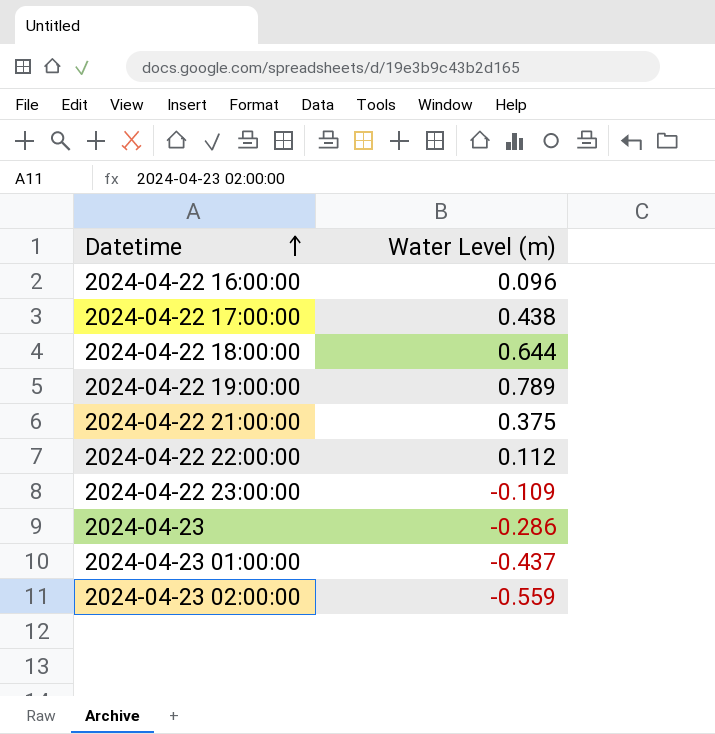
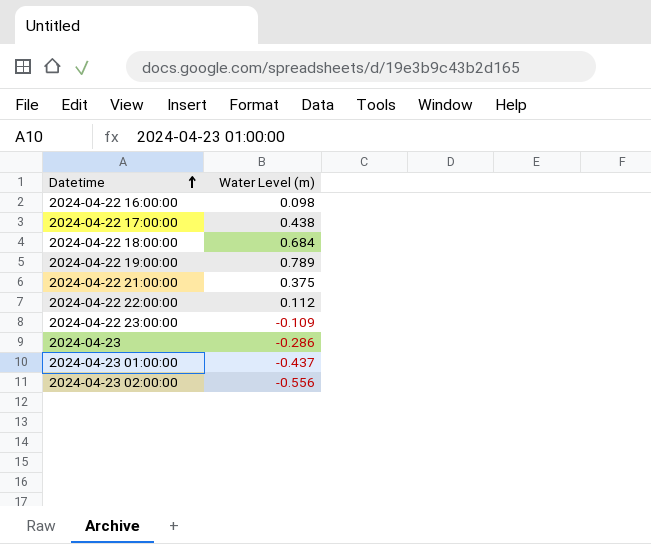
2024-04-22 16:00:00 | Water Level (m): 0.096 -> 0.098
2024-04-22 18:00:00 | Water Level (m): 0.644 -> 0.684
2024-04-23 02:00:00 | Water Level (m): -0.559 -> -0.556

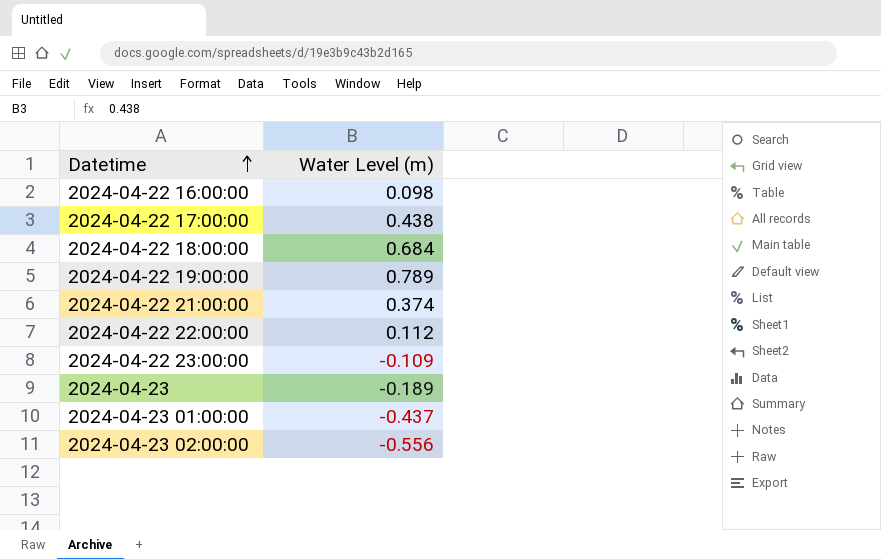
2024-04-22 21:00:00 | Water Level (m): 0.375 -> 0.374
2024-04-23 | Water Level (m): -0.286 -> -0.189

